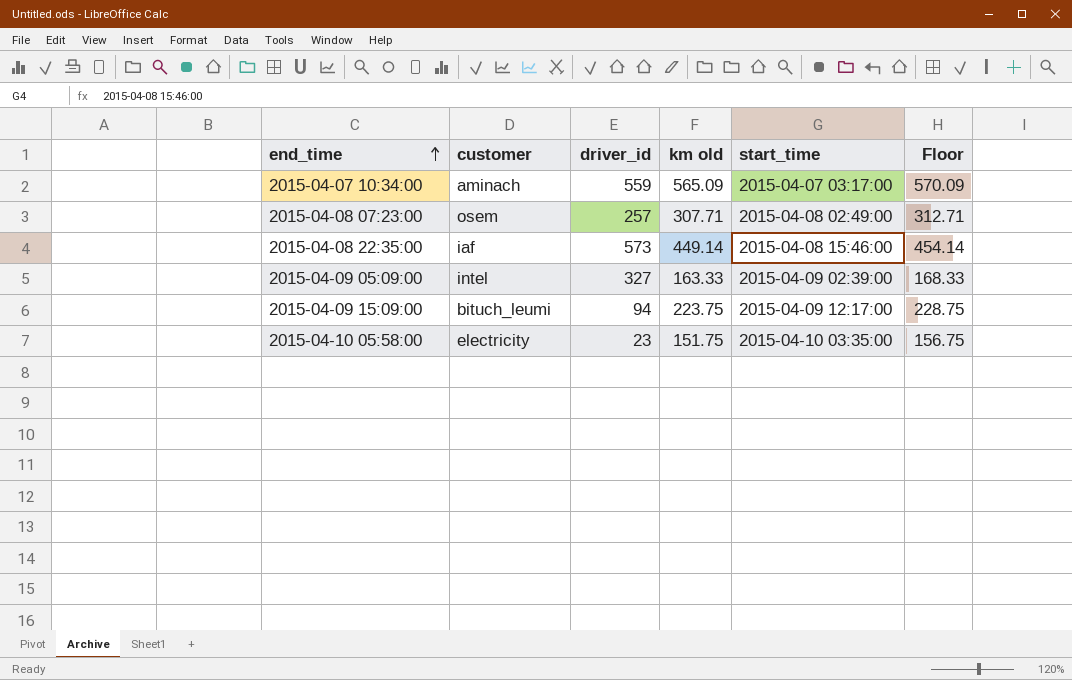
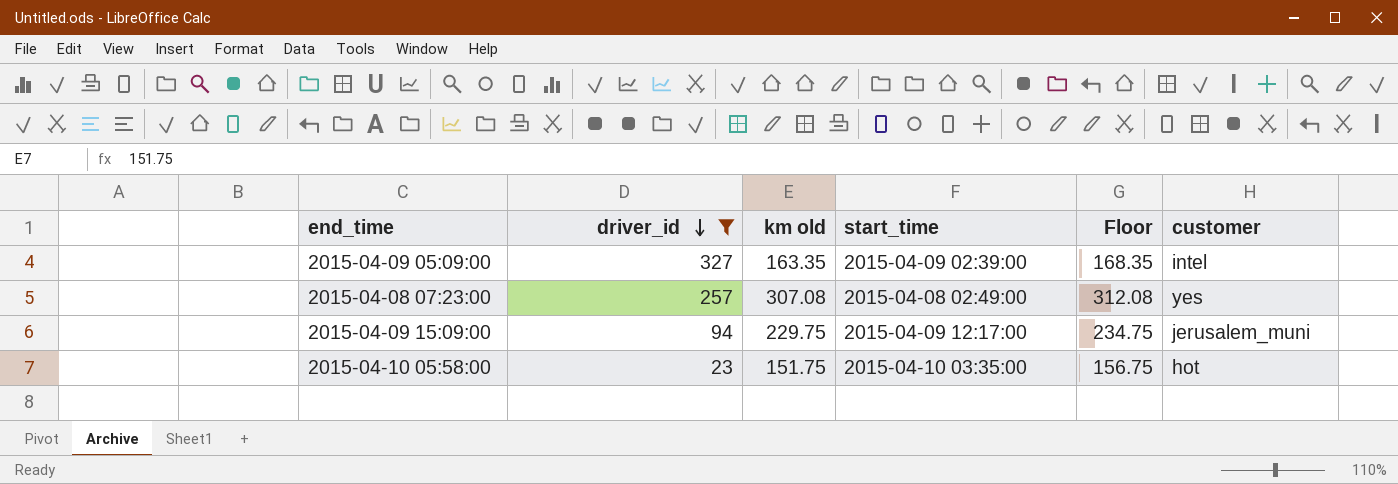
filter: none -> driver_id <= 327
row order: end_time ascending -> driver_id descending
column customer | position: 2 -> 6
2015-04-09 05:09:00 | km old: 163.33 -> 163.35
2015-04-09 05:09:00 | Floor: 168.33 -> 168.35
2015-04-08 07:23:00 | km old: 307.71 -> 307.08
2015-04-08 07:23:00 | Floor: 312.71 -> 312.08
2015-04-08 07:23:00 | customer: osem -> yes
2015-04-09 15:09:00 | km old: 223.75 -> 229.75
2015-04-09 15:09:00 | Floor: 228.75 -> 234.75
2015-04-09 15:09:00 | customer: bituch_leumi -> jerusalem_muni
2015-04-10 05:58:00 | customer: electricity -> hot

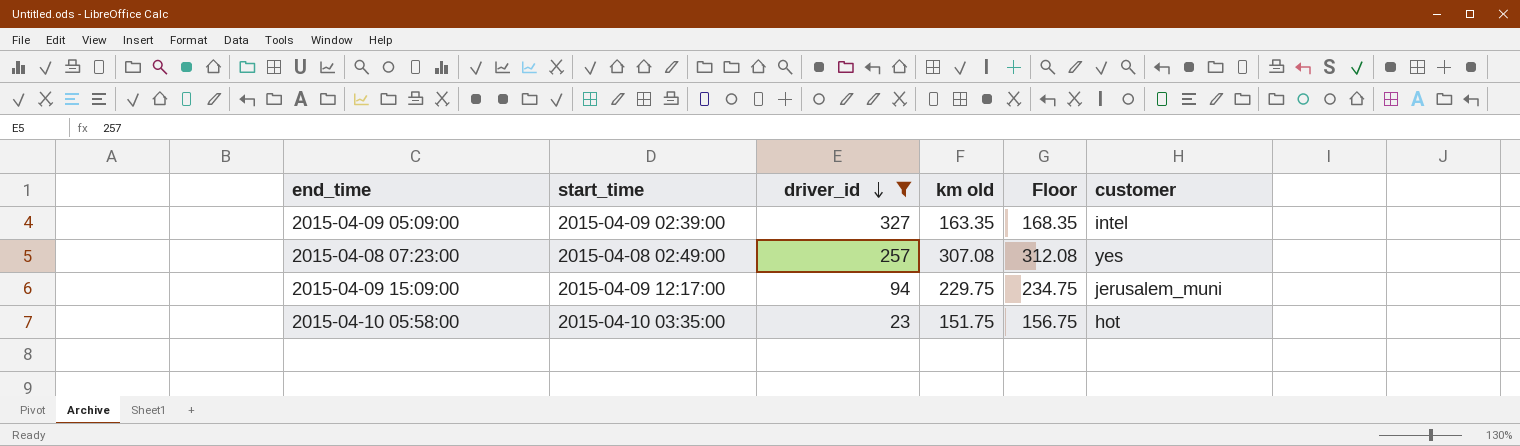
column start_time | position: 4 -> 2

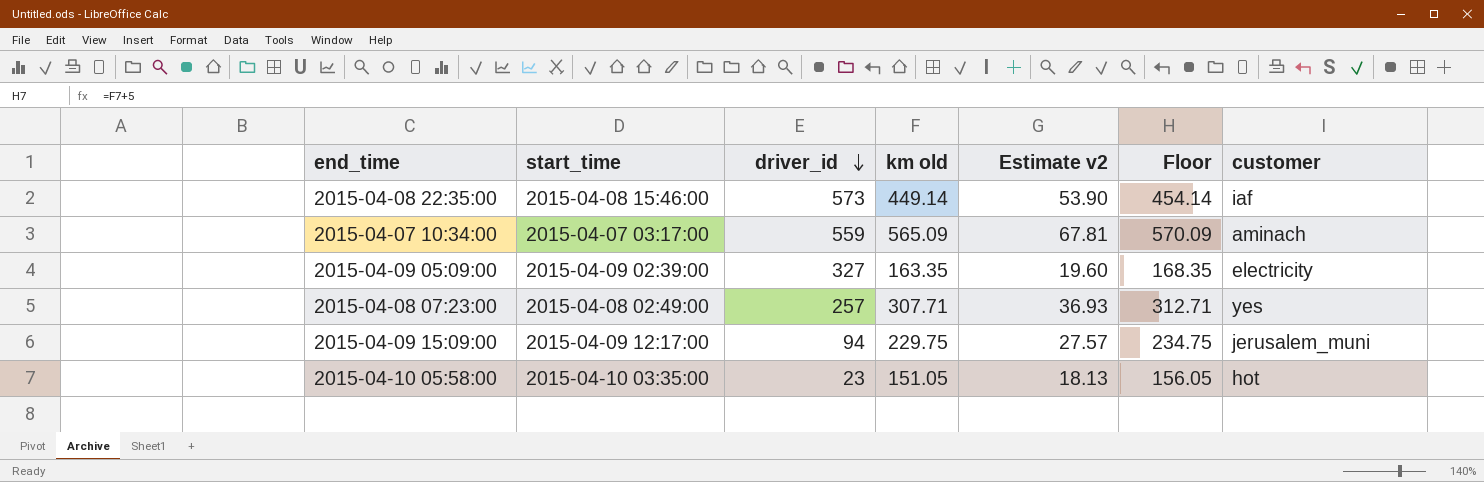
filter: driver_id <= 327 -> none
column Estimate v2 | formula: none -> [km old] * 0.12
2015-04-09 05:09:00 | customer: intel -> electricity
2015-04-08 07:23:00 | km old: 307.08 -> 307.71
2015-04-08 07:23:00 | Floor: 312.08 -> 312.71
2015-04-10 05:58:00 | km old: 151.75 -> 151.05
2015-04-10 05:58:00 | Floor: 156.75 -> 156.05

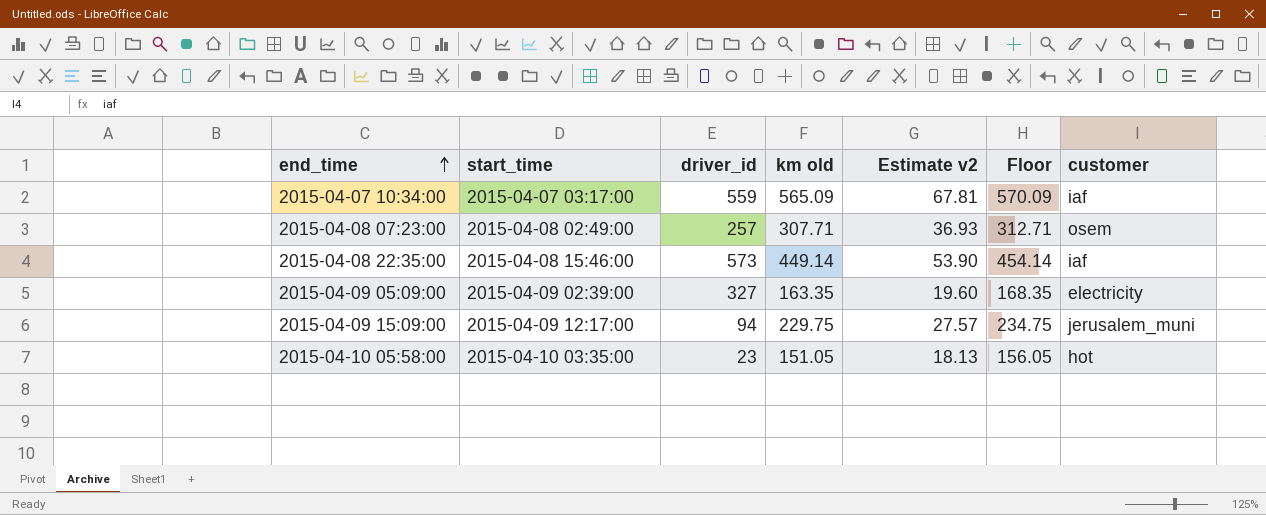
row order: driver_id descending -> end_time ascending
2015-04-07 10:34:00 | customer: aminach -> iaf
2015-04-08 07:23:00 | customer: yes -> osem

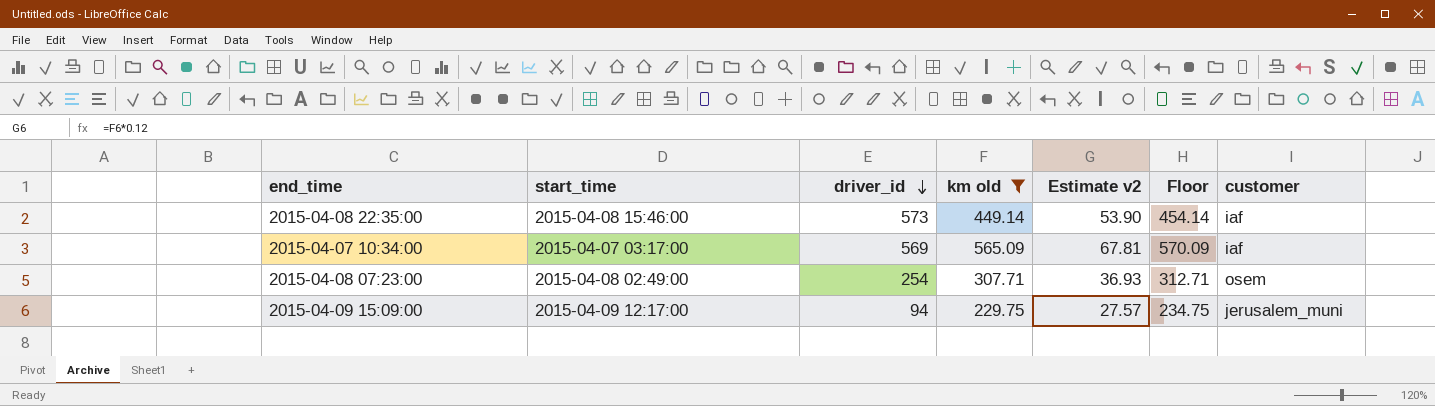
filter: none -> km old >= 229.75
row order: end_time ascending -> driver_id descending
2015-04-07 10:34:00 | driver_id: 559 -> 569
2015-04-08 07:23:00 | driver_id: 257 -> 254

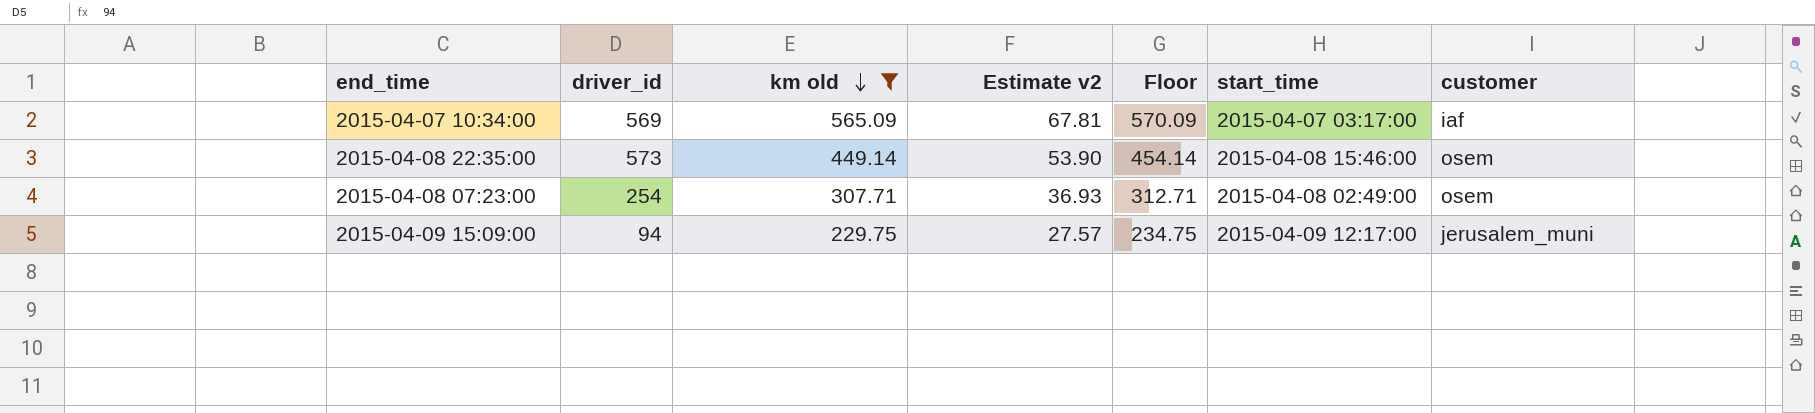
row order: driver_id descending -> km old descending
column start_time | position: 2 -> 6
2015-04-08 22:35:00 | customer: iaf -> osem

